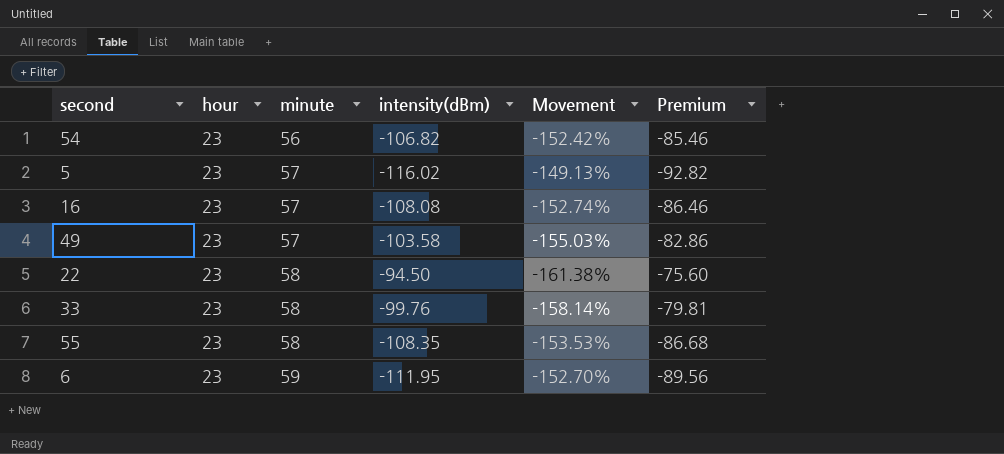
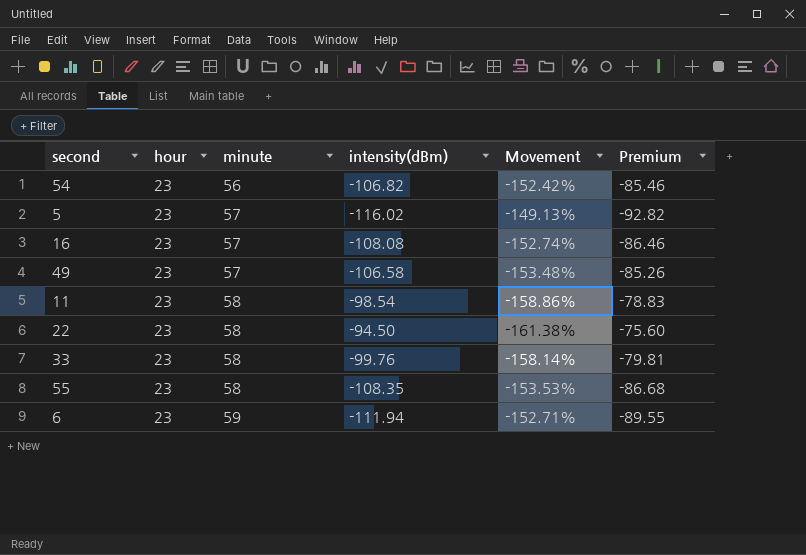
49 | intensity(dBm): -103.58 -> -106.58
49 | Movement: -155.03% -> -153.48%
49 | Premium: -82.86 -> -85.26
row 11: none -> 23 | 58 | -98.54 | -158.86% | -78.83
6 | intensity(dBm): -111.95 -> -111.94
6 | Movement: -152.70% -> -152.71%
6 | Premium: -89.56 -> -89.55

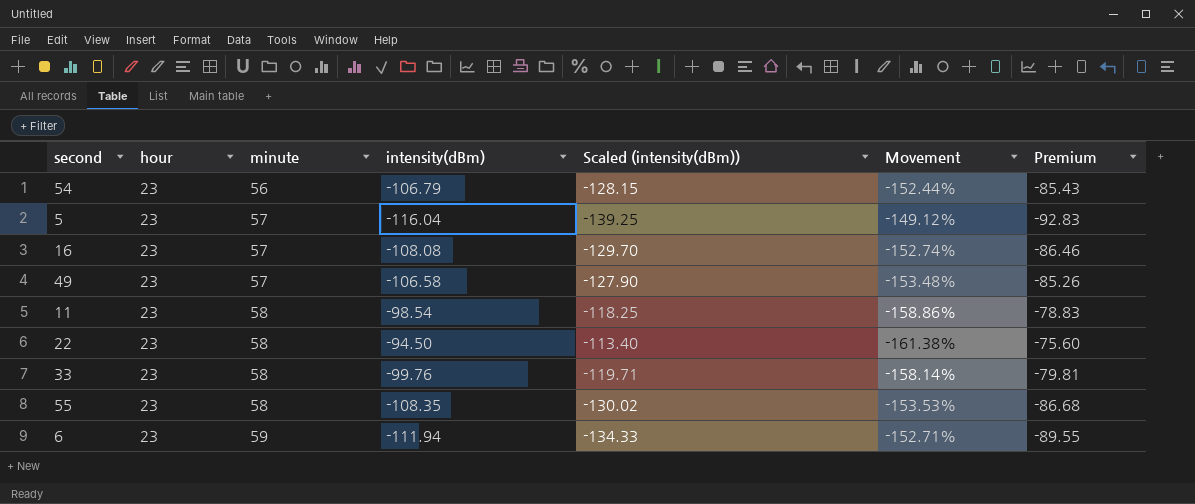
column Scaled (intensity(dBm)) | formula: none -> [intensity(dBm)] * 1.2
54 | intensity(dBm): -106.82 -> -106.79
54 | Movement: -152.42% -> -152.44%
54 | Premium: -85.46 -> -85.43
5 | intensity(dBm): -116.02 -> -116.04
5 | Movement: -149.13% -> -149.12%
5 | Premium: -92.82 -> -92.83

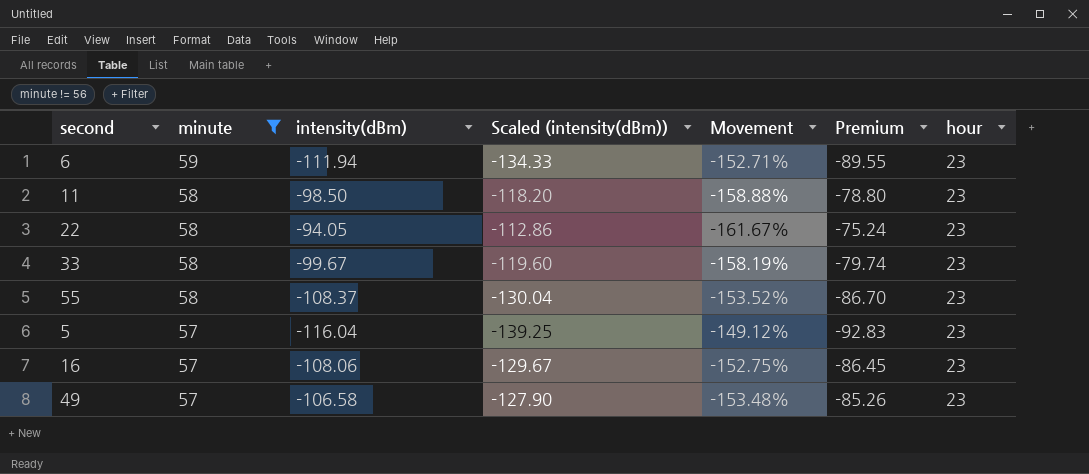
filter: none -> minute != 56
row order: minute ascending -> minute descending
column hour | position: 2 -> 7
11 | intensity(dBm): -98.54 -> -98.50
11 | Scaled (intensity(dBm)): -118.25 -> -118.20
11 | Movement: -158.86% -> -158.88%
11 | Premium: -78.83 -> -78.80
22 | intensity(dBm): -94.50 -> -94.05
22 | Scaled (intensity(dBm)): -113.40 -> -112.86
22 | Movement: -161.38% -> -161.67%
22 | Premium: -75.60 -> -75.24
33 | intensity(dBm): -99.76 -> -99.67
33 | Scaled (intensity(dBm)): -119.71 -> -119.60
33 | Movement: -158.14% -> -158.19%
33 | Premium: -79.81 -> -79.74
55 | intensity(dBm): -108.35 -> -108.37
55 | Scaled (intensity(dBm)): -130.02 -> -130.04
55 | Movement: -153.53% -> -153.52%
55 | Premium: -86.68 -> -86.70
16 | intensity(dBm): -108.08 -> -108.06
16 | Scaled (intensity(dBm)): -129.70 -> -129.67
16 | Movement: -152.74% -> -152.75%
16 | Premium: -86.46 -> -86.45

